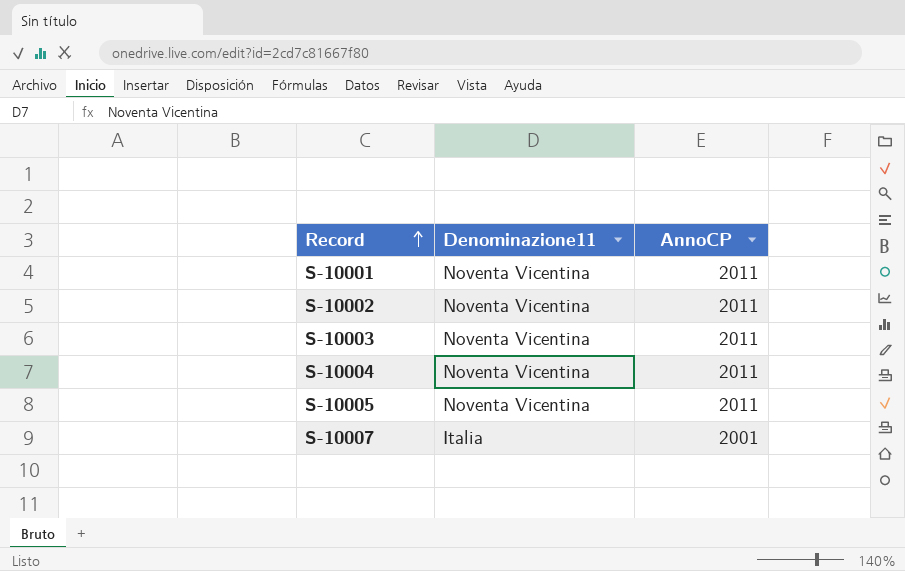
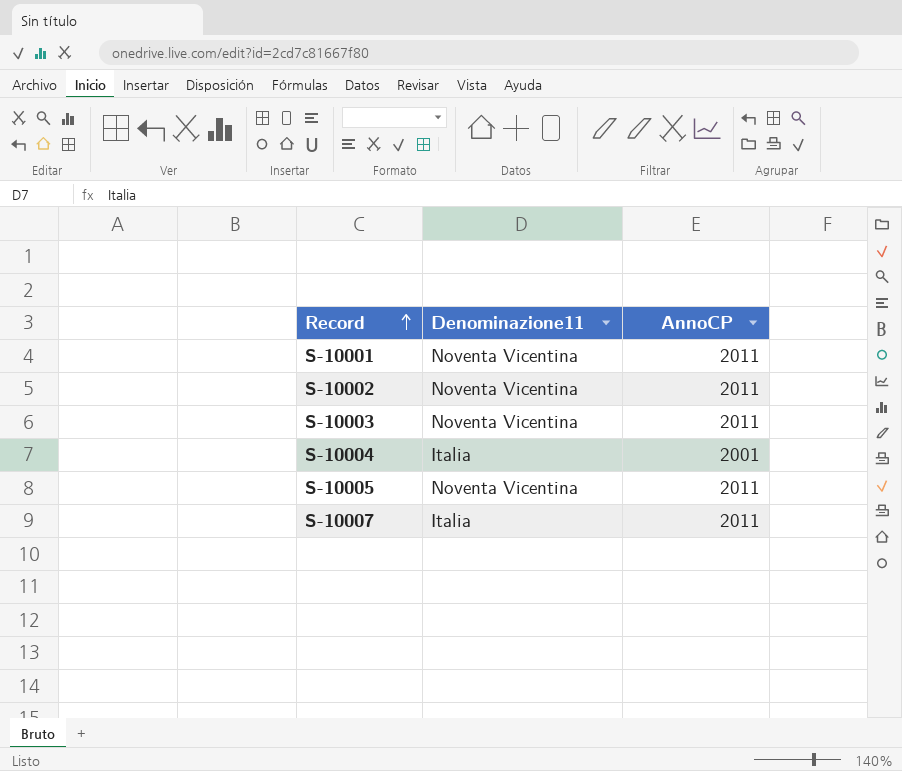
S-10004 | Denominazione11: Noventa Vicentina -> Italia
S-10004 | AnnoCP: 2011 -> 2001
S-10007 | AnnoCP: 2001 -> 2011

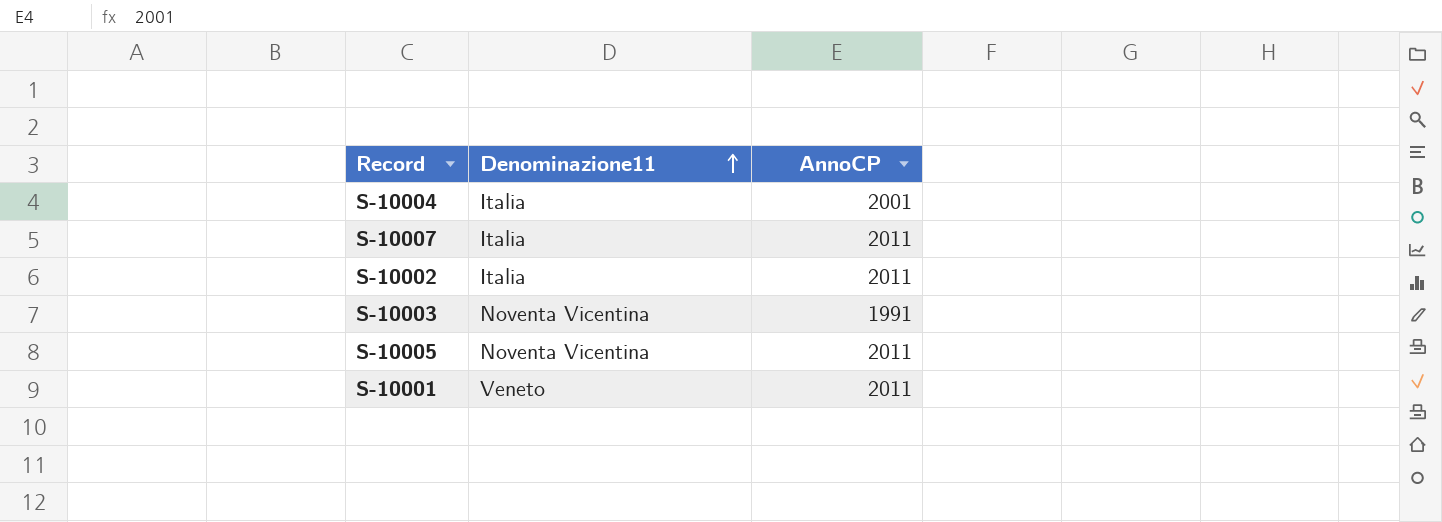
row order: Record ascending -> Denominazione11 ascending
S-10002 | Denominazione11: Noventa Vicentina -> Italia
S-10003 | AnnoCP: 2011 -> 1991
S-10001 | Denominazione11: Noventa Vicentina -> Veneto

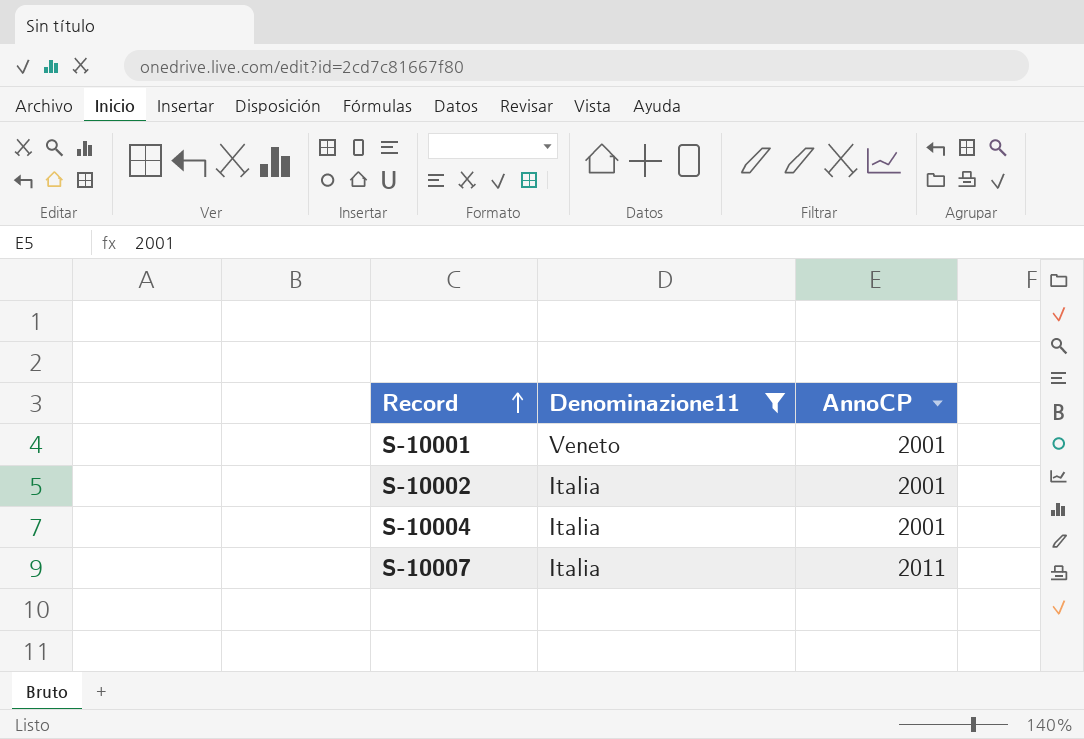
filter: none -> Denominazione11 != Noventa Vicentina
row order: Denominazione11 ascending -> Record ascending
S-10001 | AnnoCP: 2011 -> 2001
S-10002 | AnnoCP: 2011 -> 2001

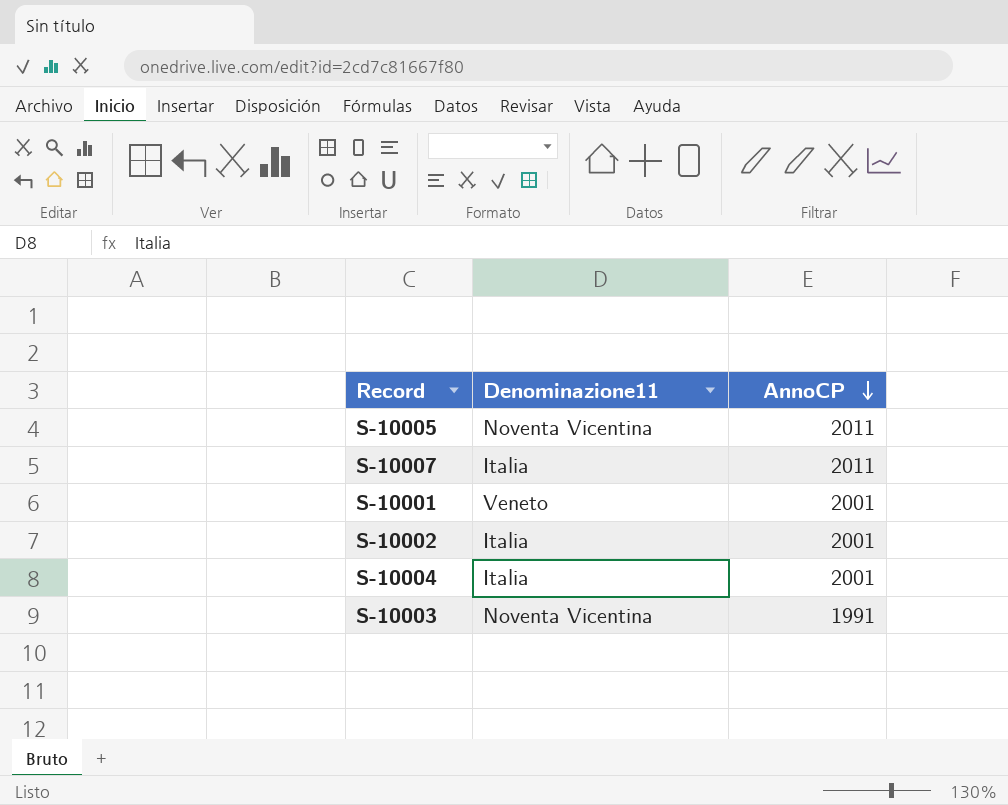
filter: Denominazione11 != Noventa Vicentina -> none
row order: Record ascending -> AnnoCP descending

